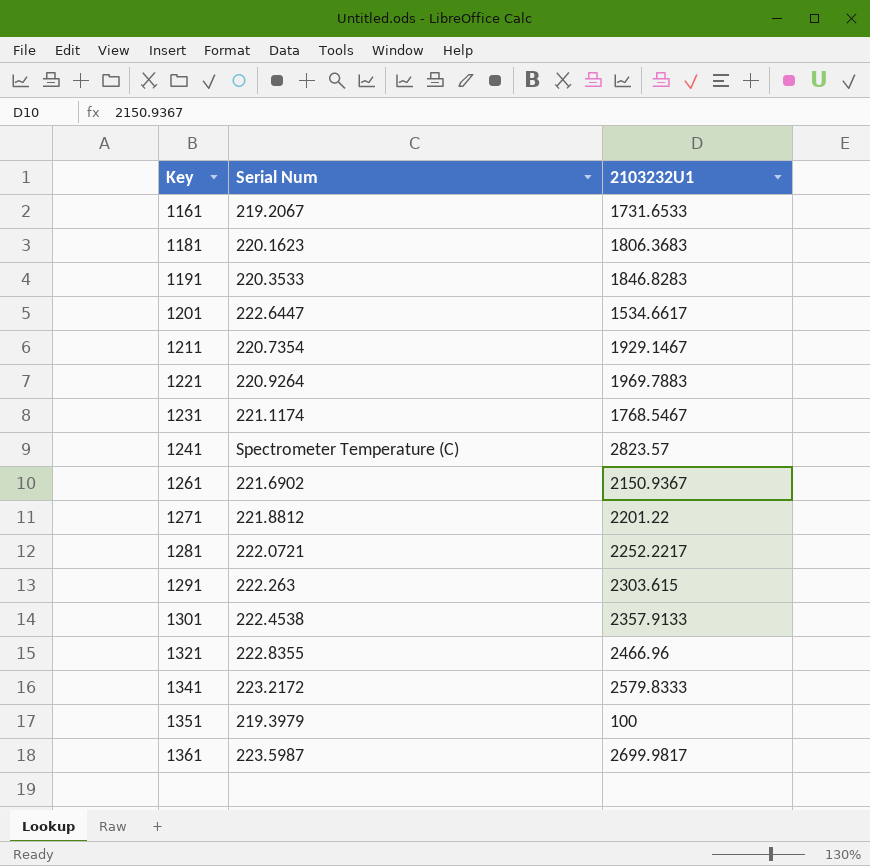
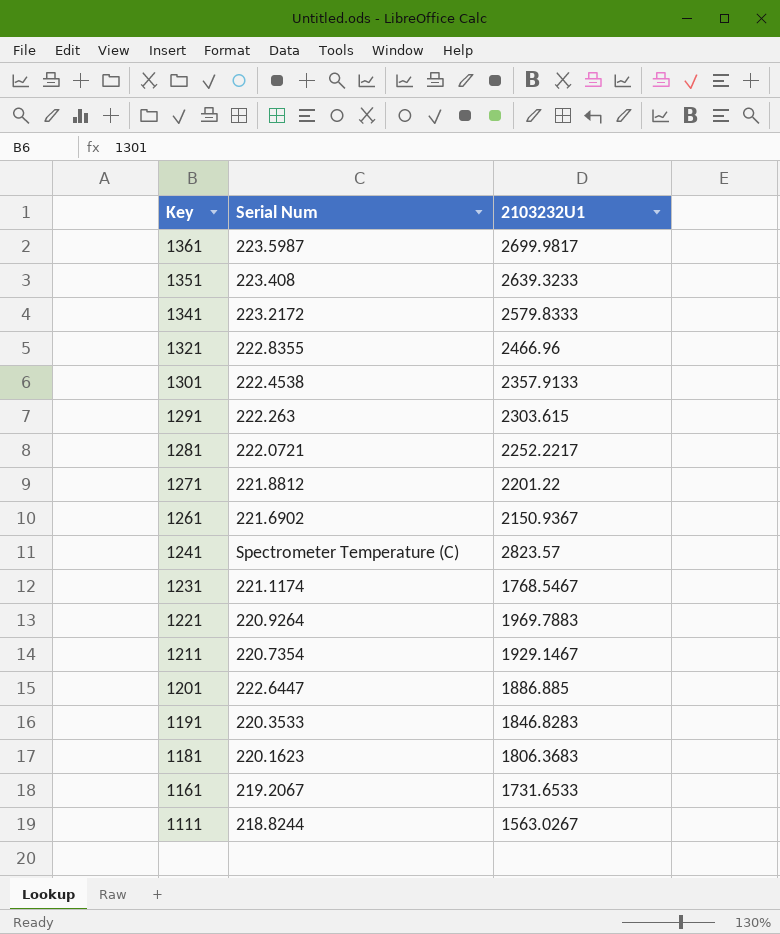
row order: Key ascending -> Key descending
1351 | Serial Num: 219.3979 -> 223.408
1351 | 2103232U1: 100 -> 2639.3233
1201 | 2103232U1: 1534.6617 -> 1886.885
row 1111: none -> 218.8244 | 1563.0267

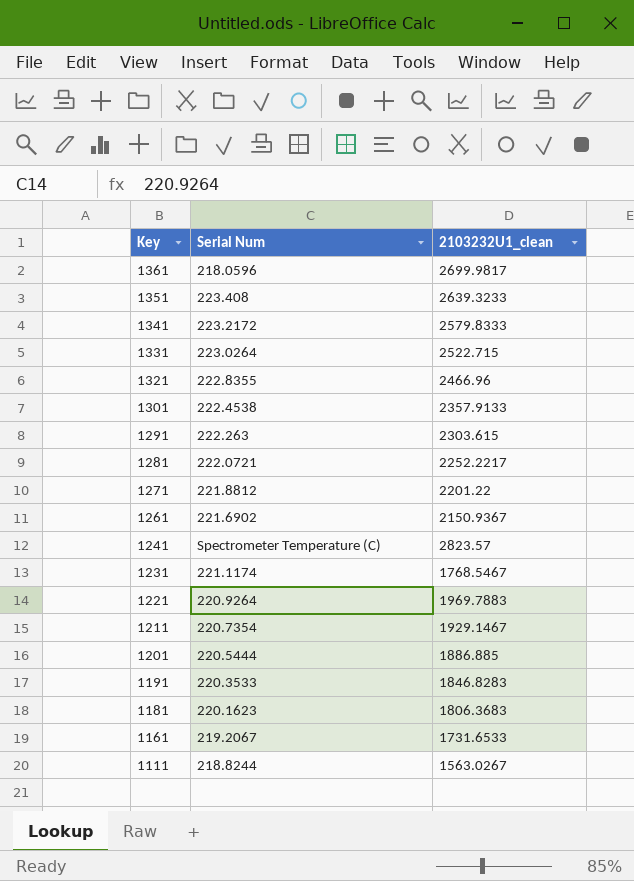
column name: 2103232U1 -> 2103232U1_clean
1361 | Serial Num: 223.5987 -> 218.0596
row 1331: none -> 223.0264 | 2522.715
1201 | Serial Num: 222.6447 -> 220.5444

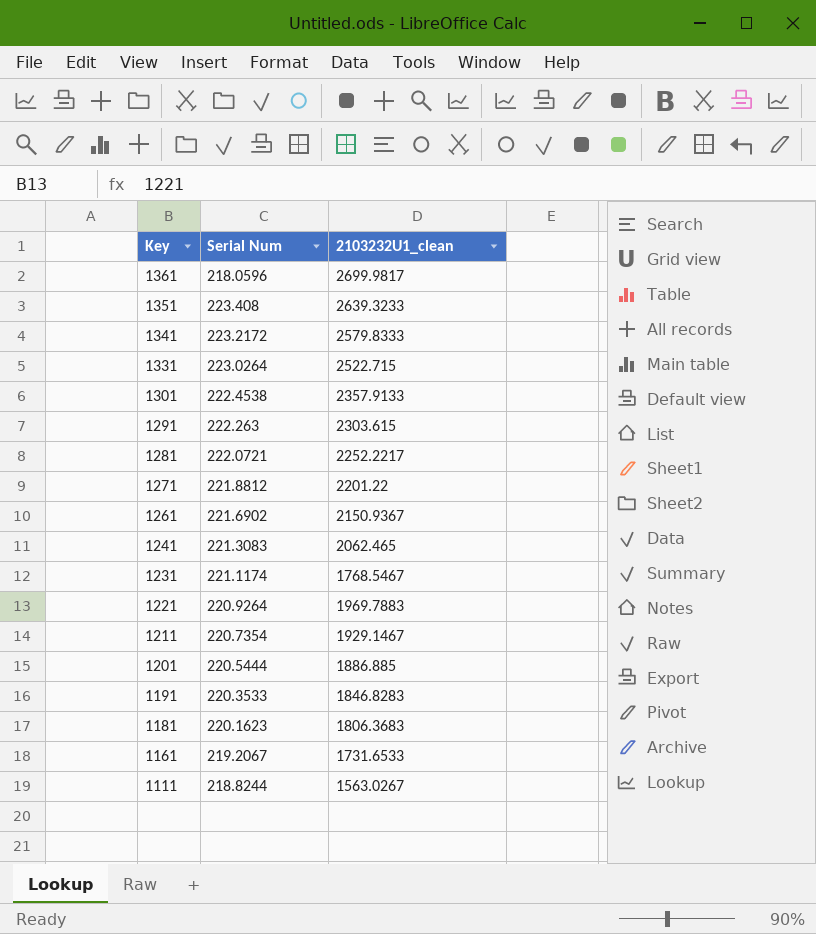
row 1321: 222.8355 | 2466.96 -> none
1241 | Serial Num: Spectrometer Temperature (C) -> 221.3083
1241 | 2103232U1_clean: 2823.57 -> 2062.465

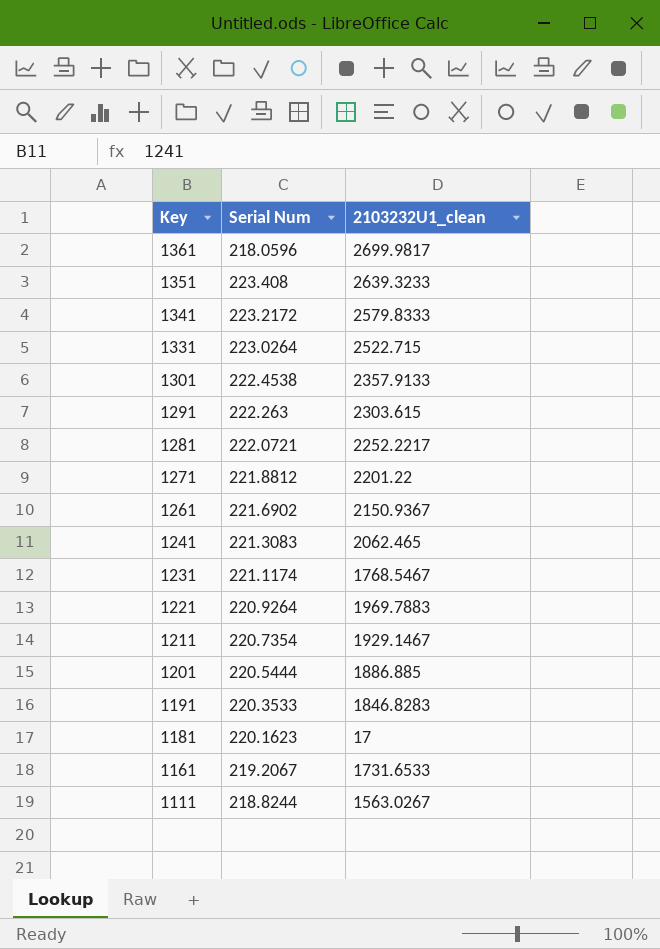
1181 | 2103232U1_clean: 1806.3683 -> 17

